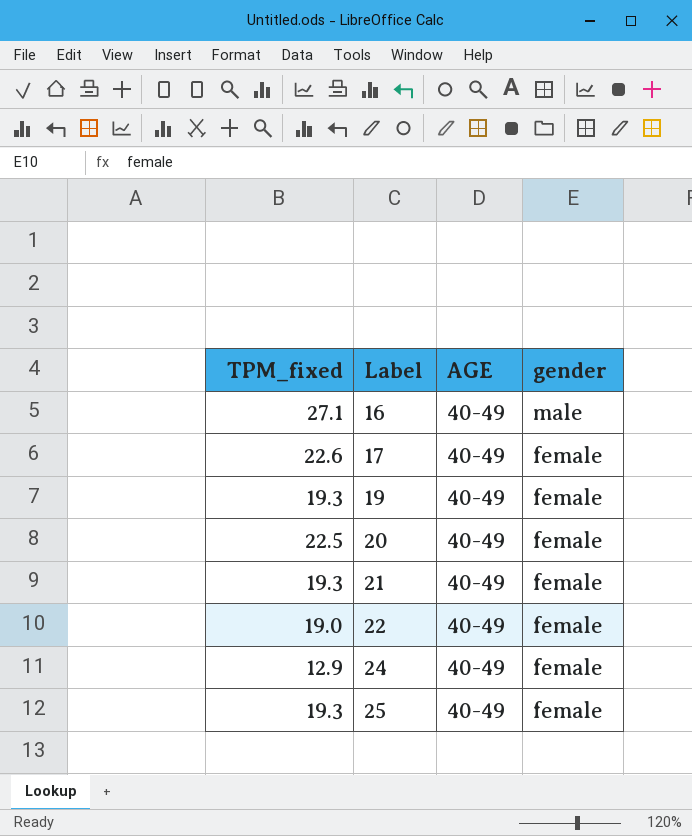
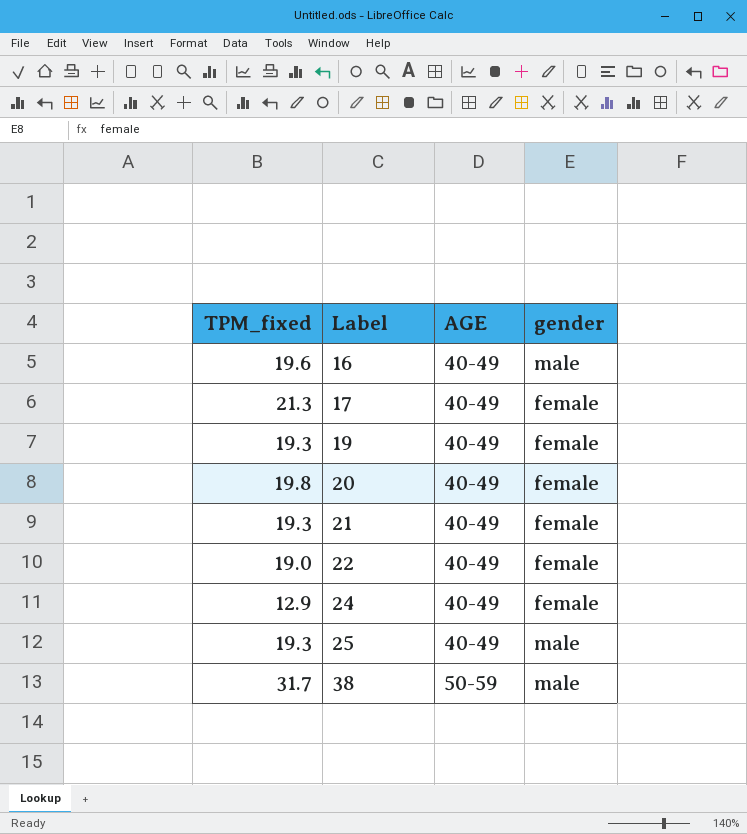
16 | TPM_fixed: 27.1 -> 19.6
17 | TPM_fixed: 22.6 -> 21.3
20 | TPM_fixed: 22.5 -> 19.8
25 | gender: female -> male
row 38: none -> 31.7 | 50-59 | male

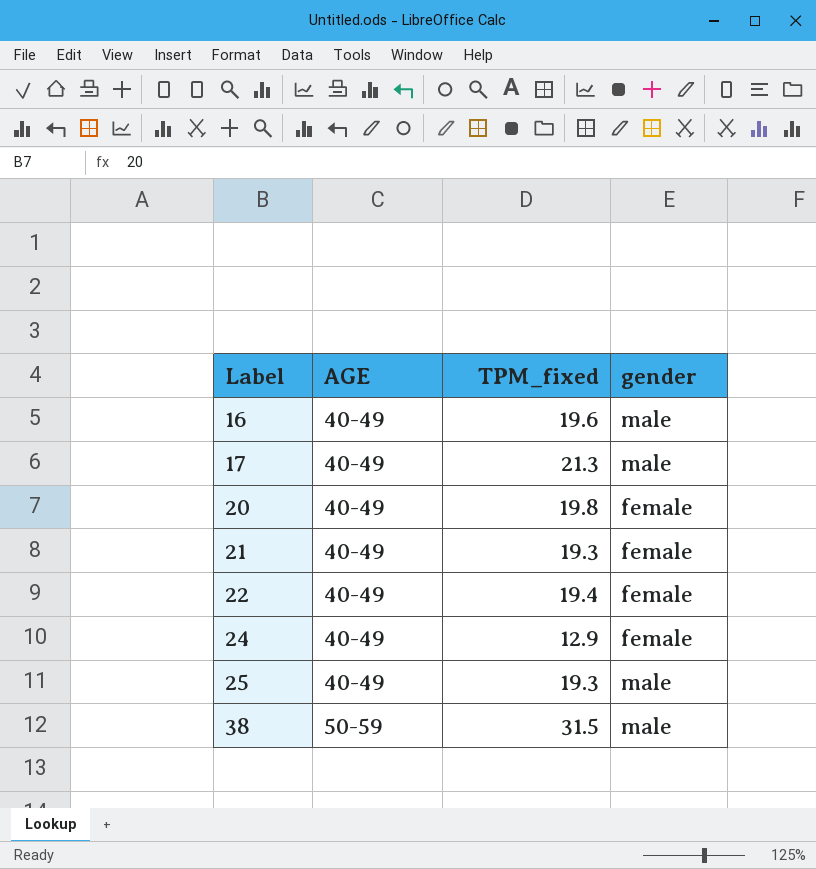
column TPM_fixed | position: 1 -> 3
row 19: 19.3 | 40-49 | female -> none
17 | gender: female -> male
22 | TPM_fixed: 19.0 -> 19.4
38 | TPM_fixed: 31.7 -> 31.5

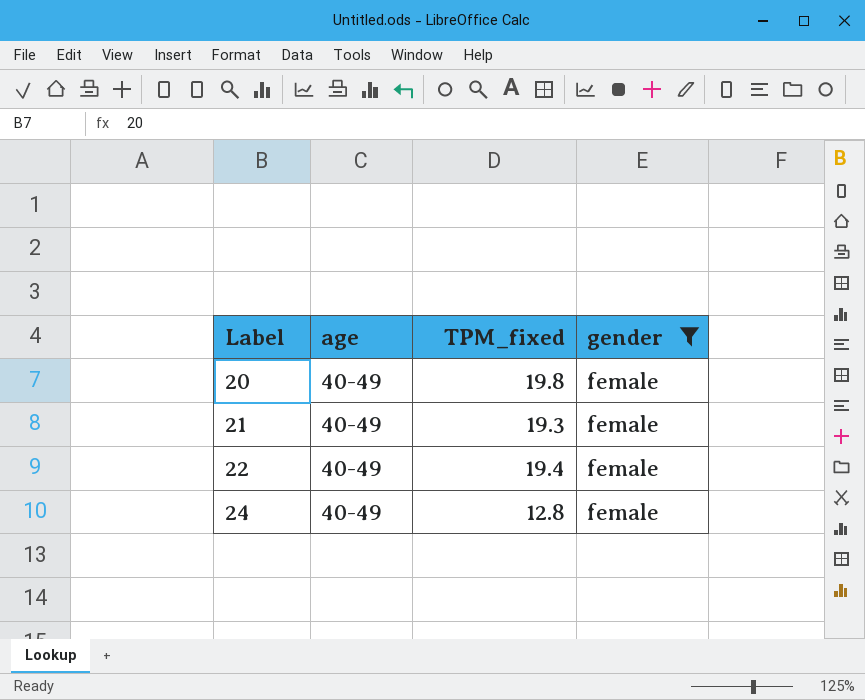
filter: none -> gender = female
column name: AGE -> age
24 | TPM_fixed: 12.9 -> 12.8

